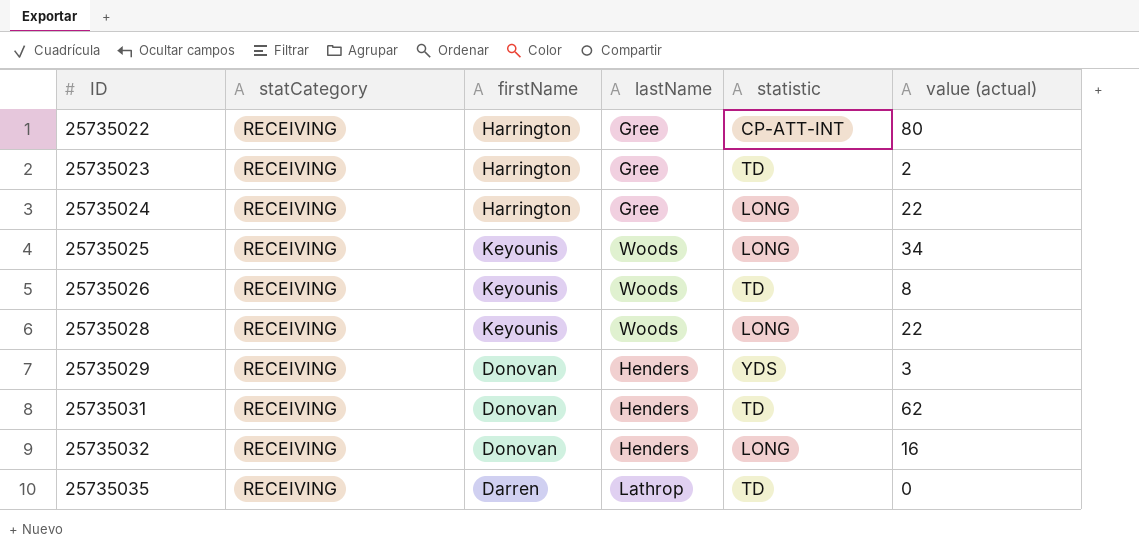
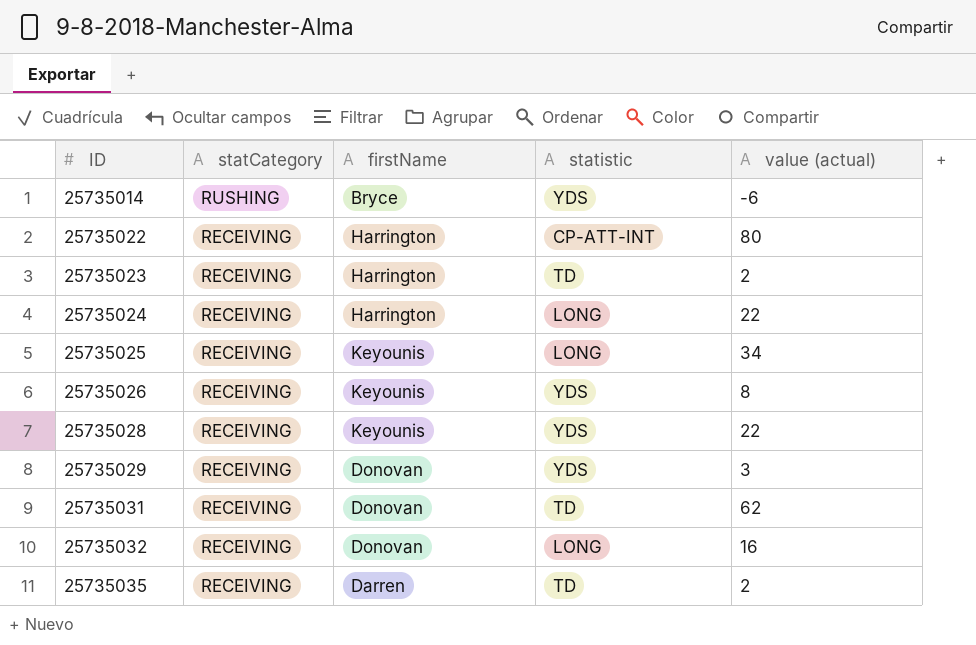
column lastName | position: 4 -> none
row 25735014: none -> RUSHING | Bryce | YDS | -6
25735026 | statistic: TD -> YDS
25735028 | statistic: LONG -> YDS
25735035 | value (actual): 0 -> 2

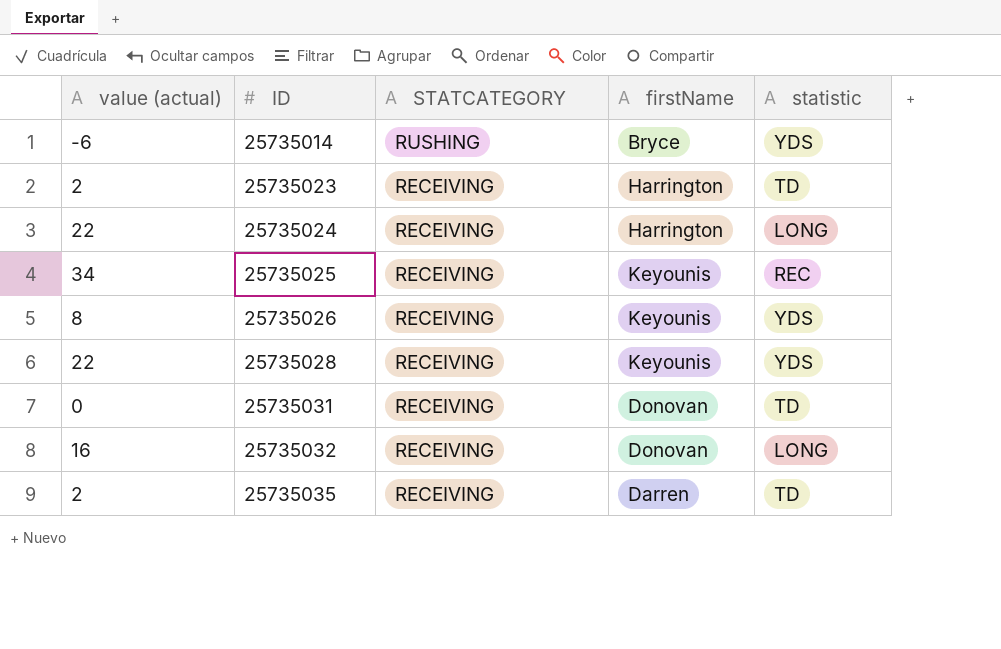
column value (actual) | position: 5 -> 1
column name: statCategory -> STATCATEGORY
row 25735022: RECEIVING | Harrington | CP-ATT-INT | 80 -> none
row 25735029: RECEIVING | Donovan | YDS | 3 -> none
25735025 | statistic: LONG -> REC
25735031 | value (actual): 62 -> 0

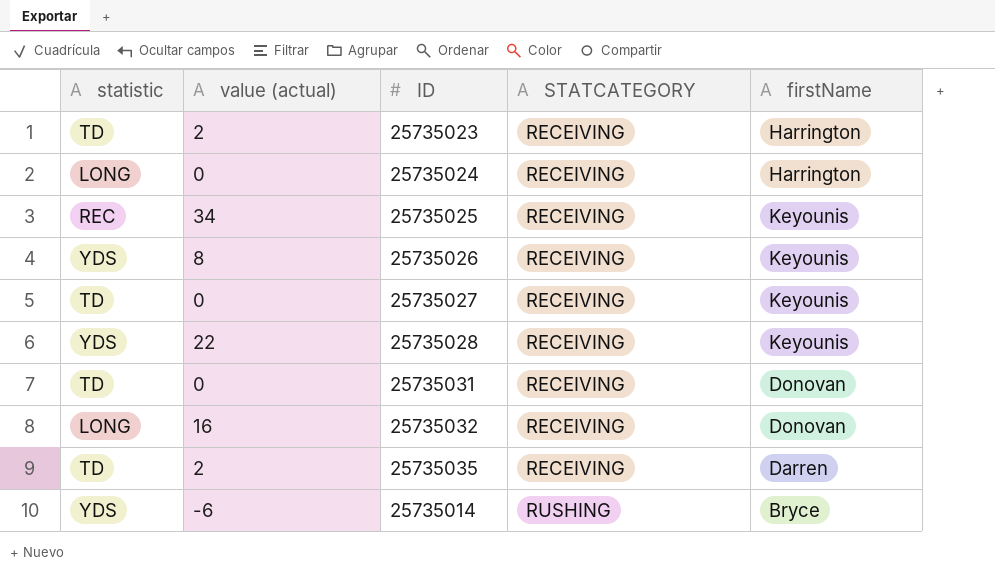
row order: ID ascending -> STATCATEGORY ascending
column statistic | position: 5 -> 1
25735024 | value (actual): 22 -> 0
row 25735027: none -> TD | 0 | RECEIVING | Keyounis

